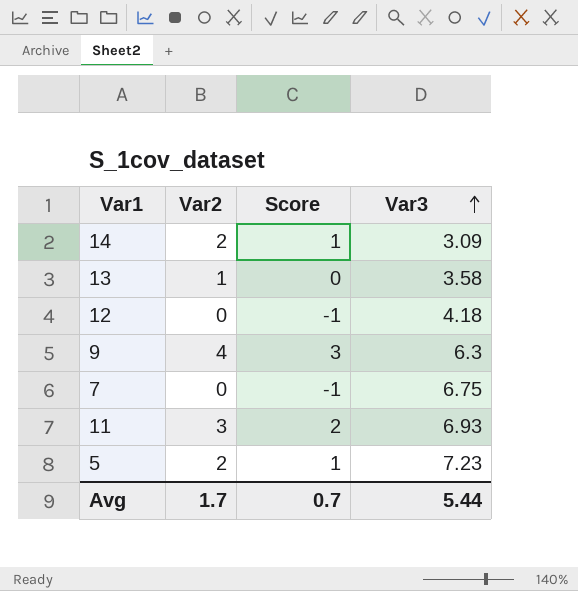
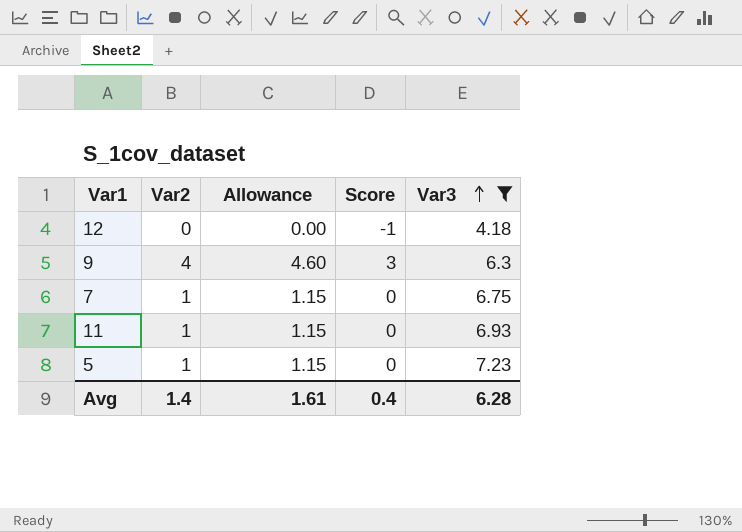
filter: none -> Var3 >= 4.18
column Allowance | formula: none -> [Var2] * 1.15
7 | Var2: 0 -> 1
7 | Score: -1 -> 0
11 | Var2: 3 -> 1
11 | Score: 2 -> 0
5 | Var2: 2 -> 1
5 | Score: 1 -> 0
Avg | Var2: 1.7 -> 1.4
Avg | Score: 0.7 -> 0.4
Avg | Var3: 5.44 -> 6.28

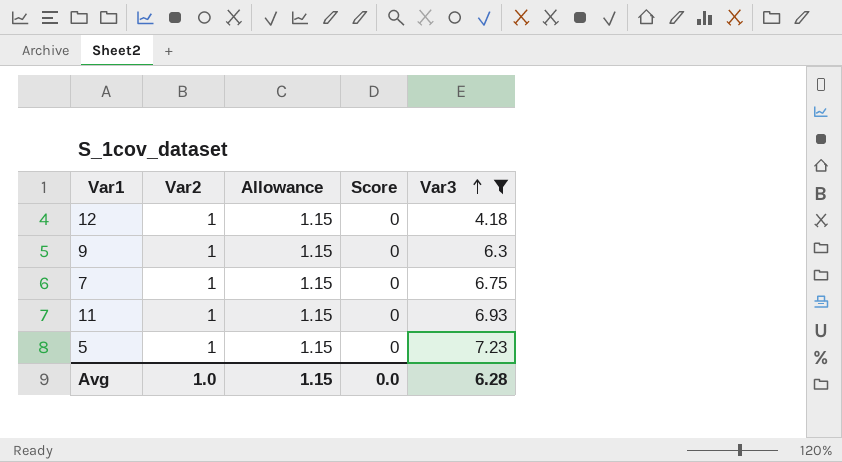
12 | Var2: 0 -> 1
12 | Allowance: 0.00 -> 1.15
12 | Score: -1 -> 0
9 | Var2: 4 -> 1
9 | Allowance: 4.60 -> 1.15
9 | Score: 3 -> 0
Avg | Var2: 1.4 -> 1.0
Avg | Allowance: 1.61 -> 1.15
Avg | Score: 0.4 -> 0.0

